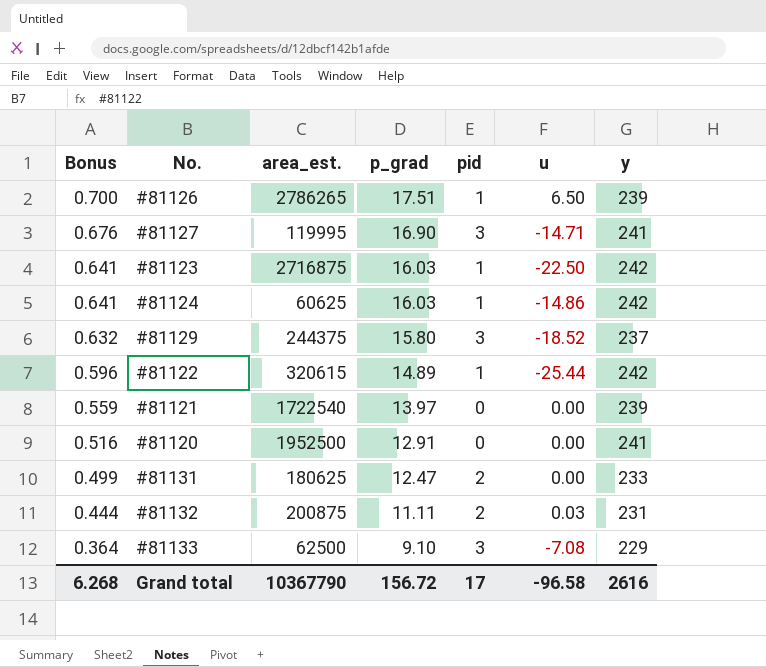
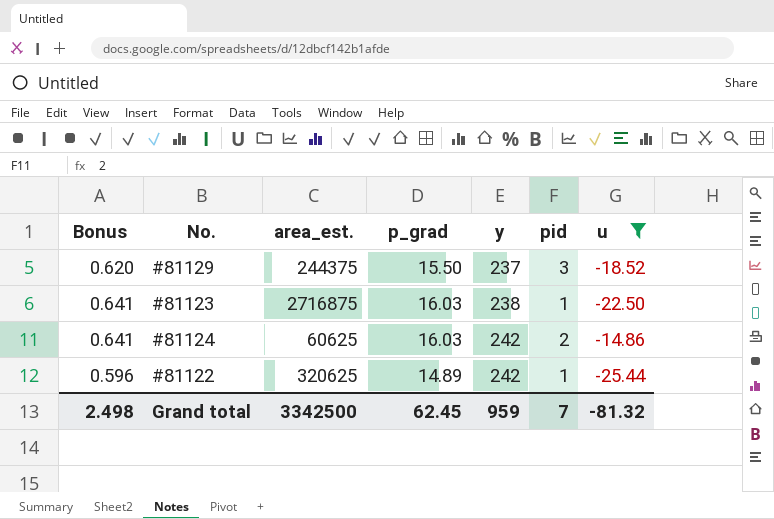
filter: none -> u <= -14.86
row order: Bonus descending -> y ascending
column y | position: 7 -> 5
#81129 | Bonus: 0.632 -> 0.620
#81129 | p_grad: 15.80 -> 15.50
#81123 | y: 242 -> 238
#81124 | pid: 1 -> 2
#81122 | area_est.: 320615 -> 320625
Grand total | Bonus: 6.268 -> 2.498
Grand total | area_est.: 10367790 -> 3342500
Grand total | p_grad: 156.72 -> 62.45
Grand total | y: 2616 -> 959
Grand total | pid: 17 -> 7
Grand total | u: -96.58 -> -81.32

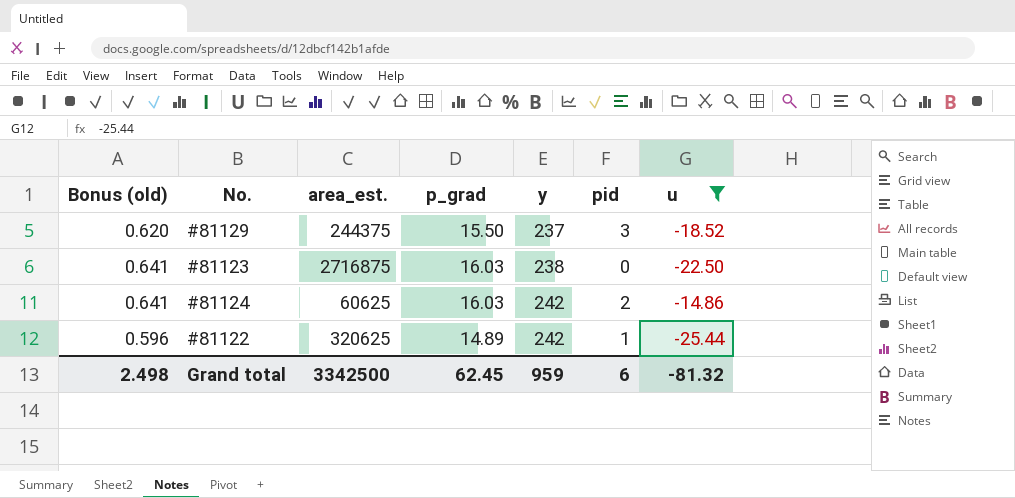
column name: Bonus -> Bonus (old)
#81123 | pid: 1 -> 0
Grand total | pid: 7 -> 6

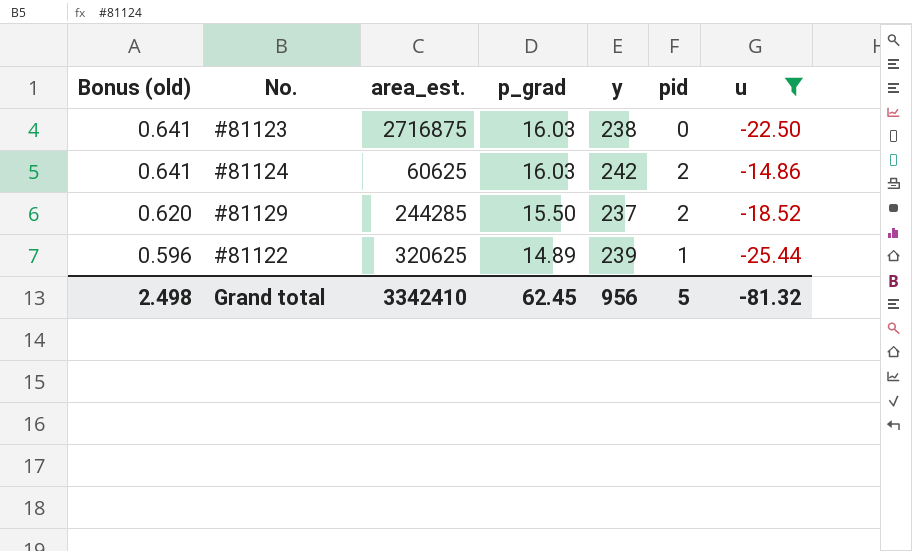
row order: y ascending -> Bonus (old) descending
#81129 | area_est.: 244375 -> 244285
#81129 | pid: 3 -> 2
#81122 | y: 242 -> 239
Grand total | area_est.: 3342500 -> 3342410
Grand total | y: 959 -> 956
Grand total | pid: 6 -> 5

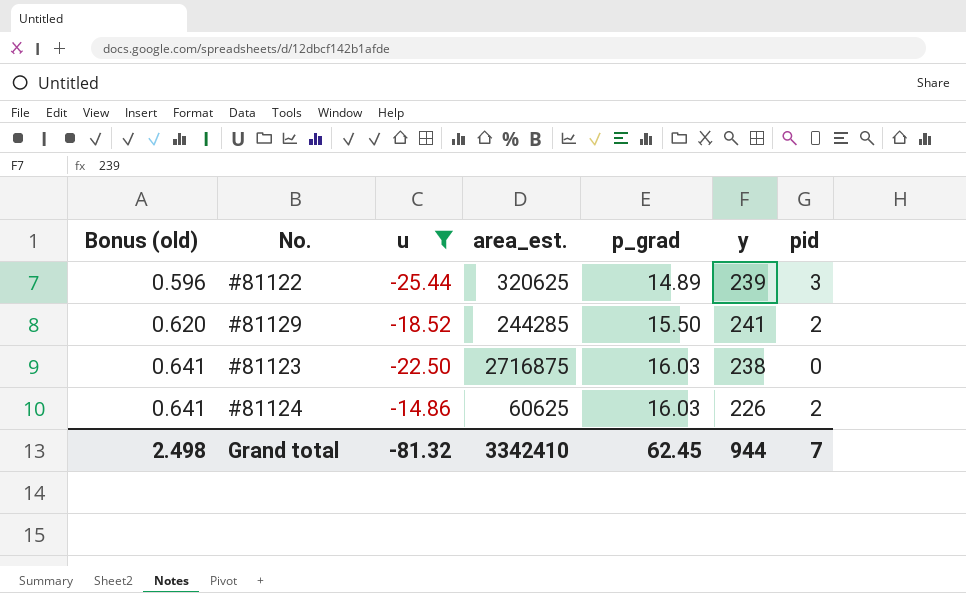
row order: Bonus (old) descending -> Bonus (old) ascending
column u | position: 7 -> 3
#81122 | pid: 1 -> 3
#81129 | y: 237 -> 241
#81124 | y: 242 -> 226
Grand total | y: 956 -> 944
Grand total | pid: 5 -> 7

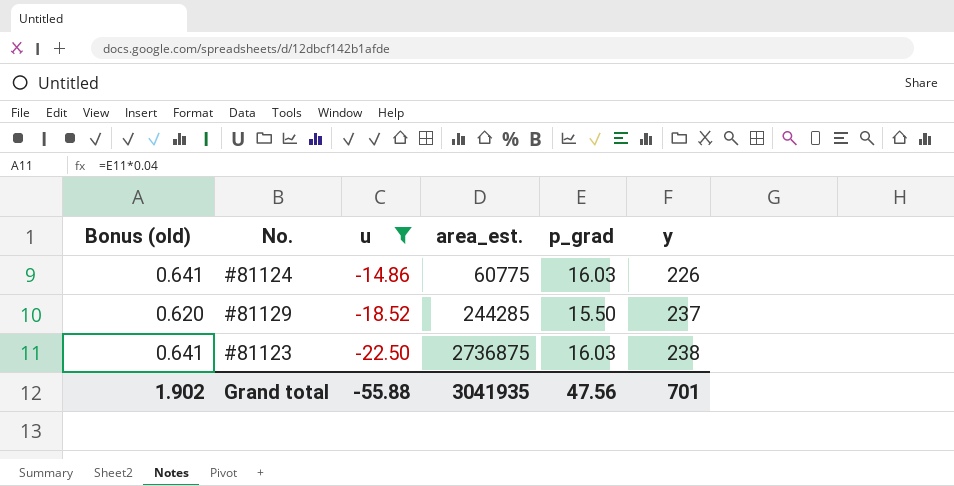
row order: Bonus (old) ascending -> u descending
column pid | position: 7 -> none
row #81122: 0.596 | -25.44 | 320625 | 14.89 | 239 | 3 -> none
#81124 | area_est.: 60625 -> 60775
#81129 | y: 241 -> 237
#81123 | area_est.: 2716875 -> 2736875
Grand total | Bonus (old): 2.498 -> 1.902
Grand total | u: -81.32 -> -55.88
Grand total | area_est.: 3342410 -> 3041935
Grand total | p_grad: 62.45 -> 47.56
Grand total | y: 944 -> 701

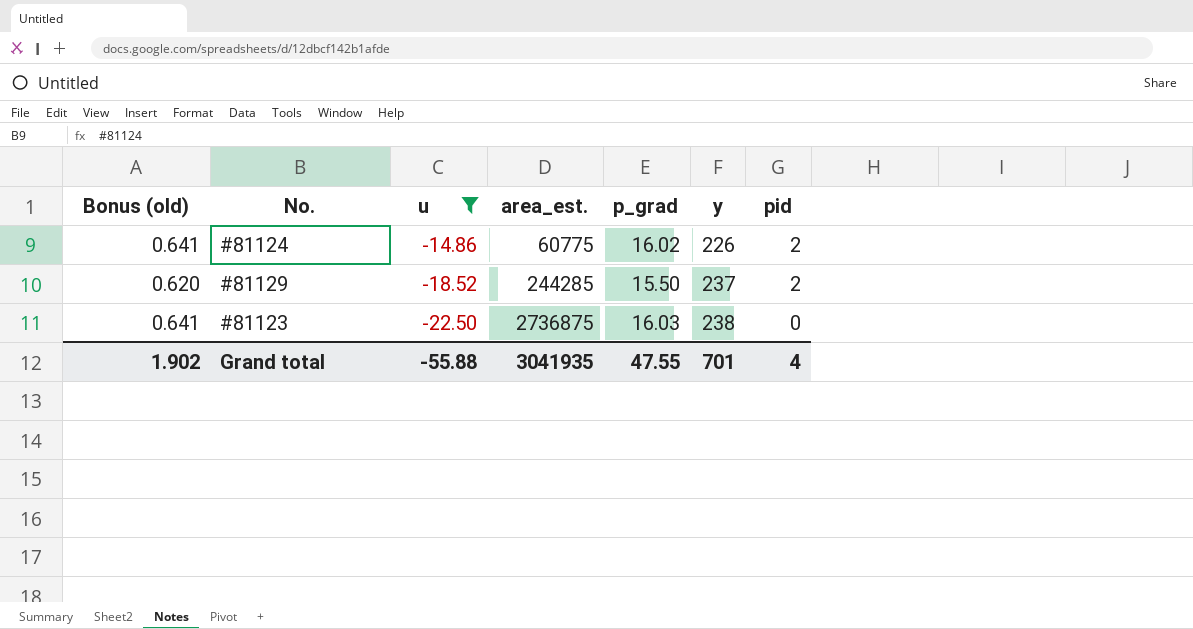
column pid | position: none -> 7
#81124 | p_grad: 16.03 -> 16.02
Grand total | p_grad: 47.56 -> 47.55

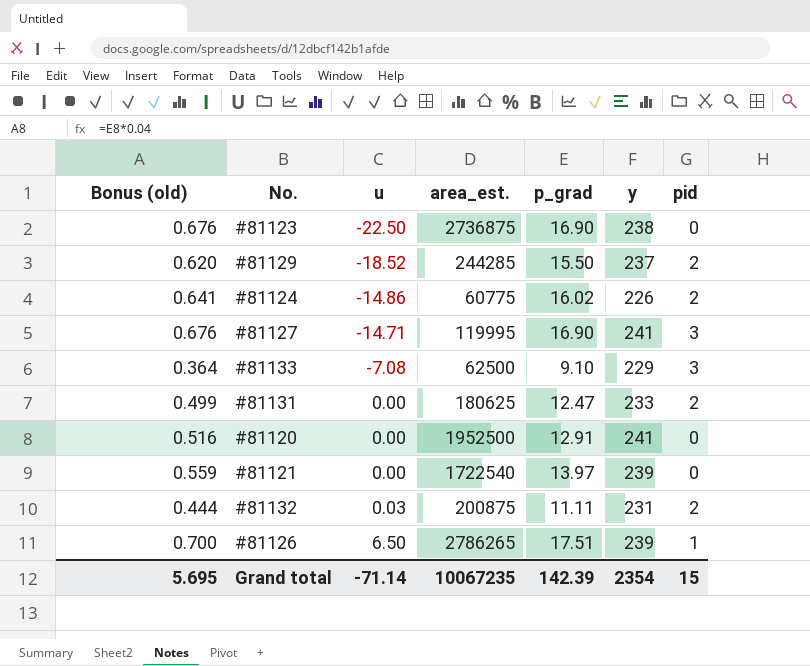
filter: u <= -14.86 -> none
row order: u descending -> u ascending
#81123 | Bonus (old): 0.641 -> 0.676
#81123 | p_grad: 16.03 -> 16.90
Grand total | Bonus (old): 1.902 -> 5.695
Grand total | u: -55.88 -> -71.14
Grand total | area_est.: 3041935 -> 10067235
Grand total | p_grad: 47.55 -> 142.39
Grand total | y: 701 -> 2354
Grand total | pid: 4 -> 15

